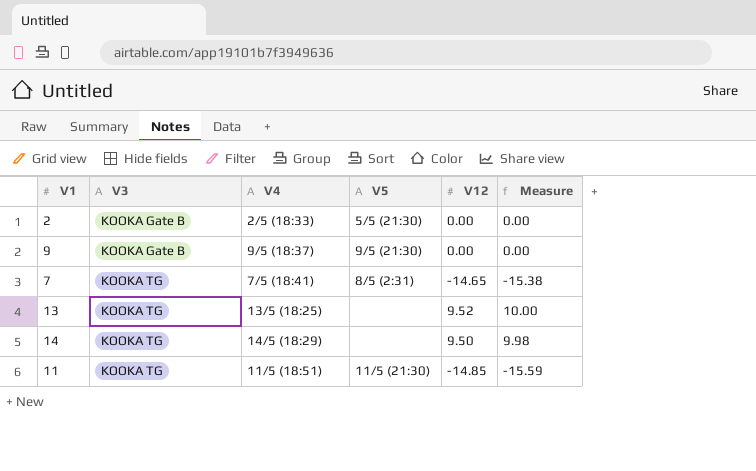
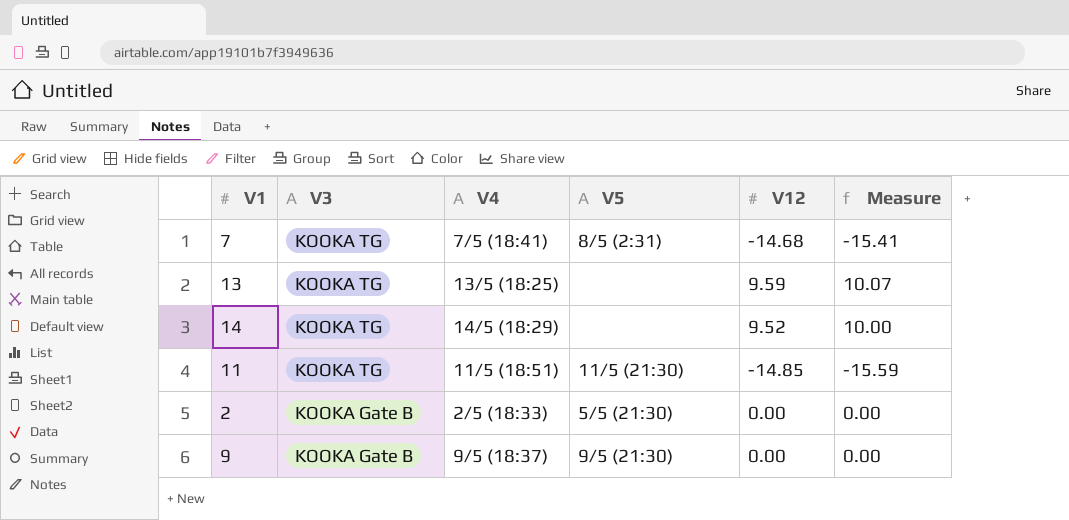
row order: V3 ascending -> V3 descending
7 | V12: -14.65 -> -14.68
7 | Measure: -15.38 -> -15.41
13 | V12: 9.52 -> 9.59
13 | Measure: 10.00 -> 10.07
14 | V12: 9.50 -> 9.52
14 | Measure: 9.98 -> 10.00

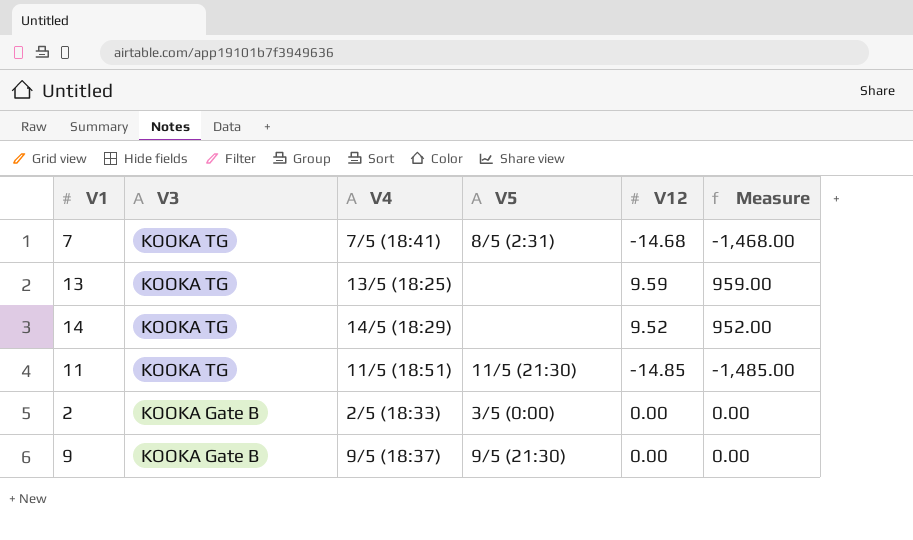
column Measure | formula: [V12] * 1.05 -> [V12] * 100
2 | V5: 5/5 (21:30) -> 3/5 (0:00)

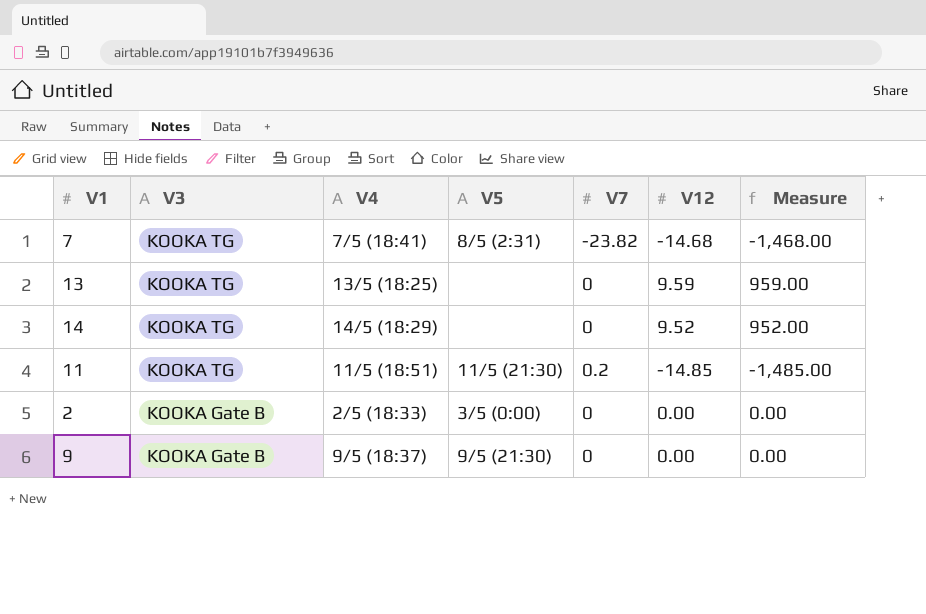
column V7 | position: none -> 5

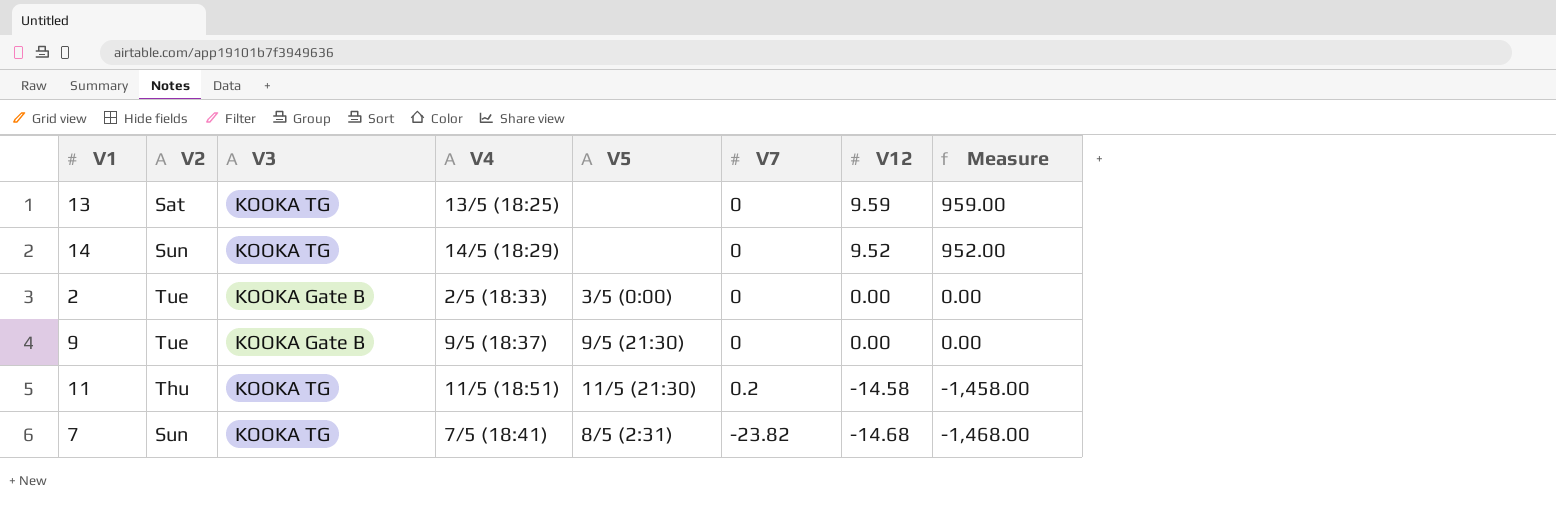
row order: V3 descending -> V12 descending
column V2 | position: none -> 2
11 | V12: -14.85 -> -14.58
11 | Measure: -1,485.00 -> -1,458.00

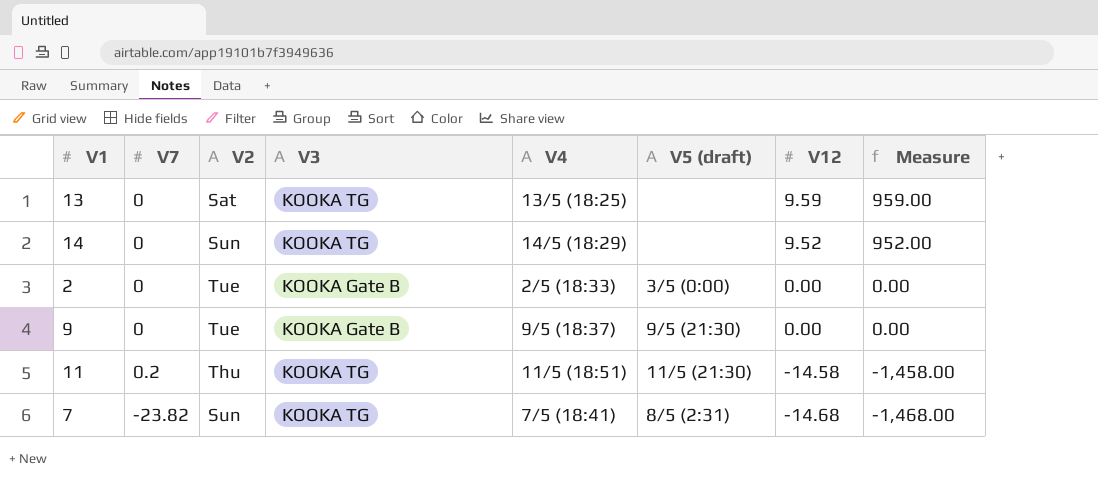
column V7 | position: 6 -> 2
column name: V5 -> V5 (draft)

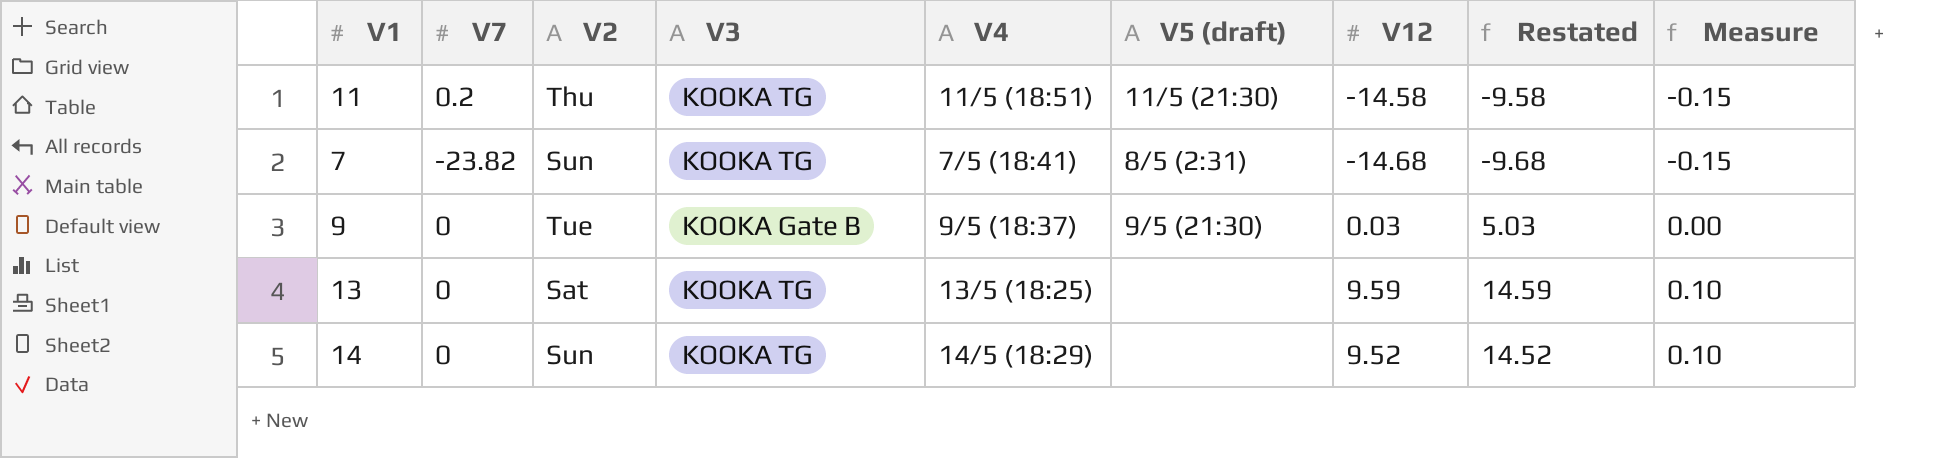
row order: V12 descending -> Measure ascending
column Restated | formula: none -> [V12] + 5
column Measure | formula: [V12] * 100 -> [V12] * 0.01
row 2: 0 | Tue | KOOKA Gate B | 2/5 (18:33) | 3/5 (0:00) | 0.00 | 0.00 -> none
9 | V12: 0.00 -> 0.03

